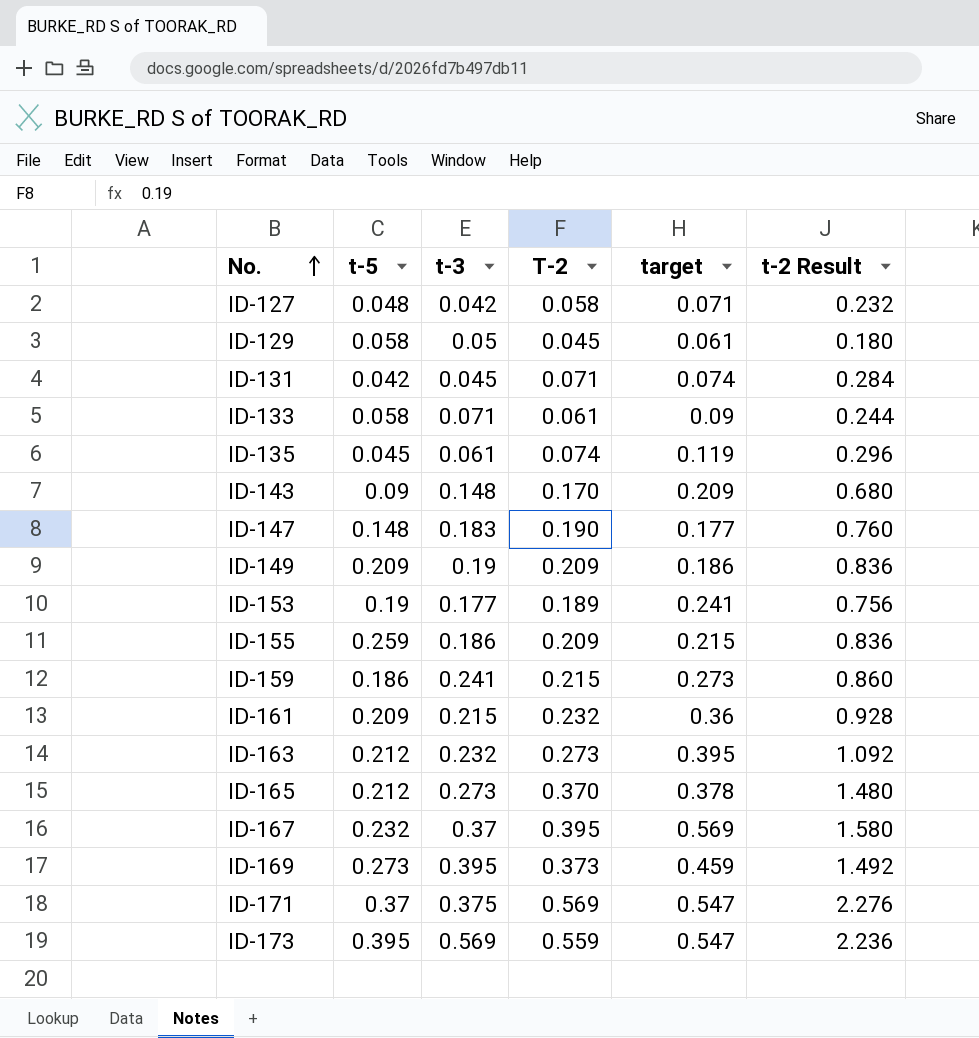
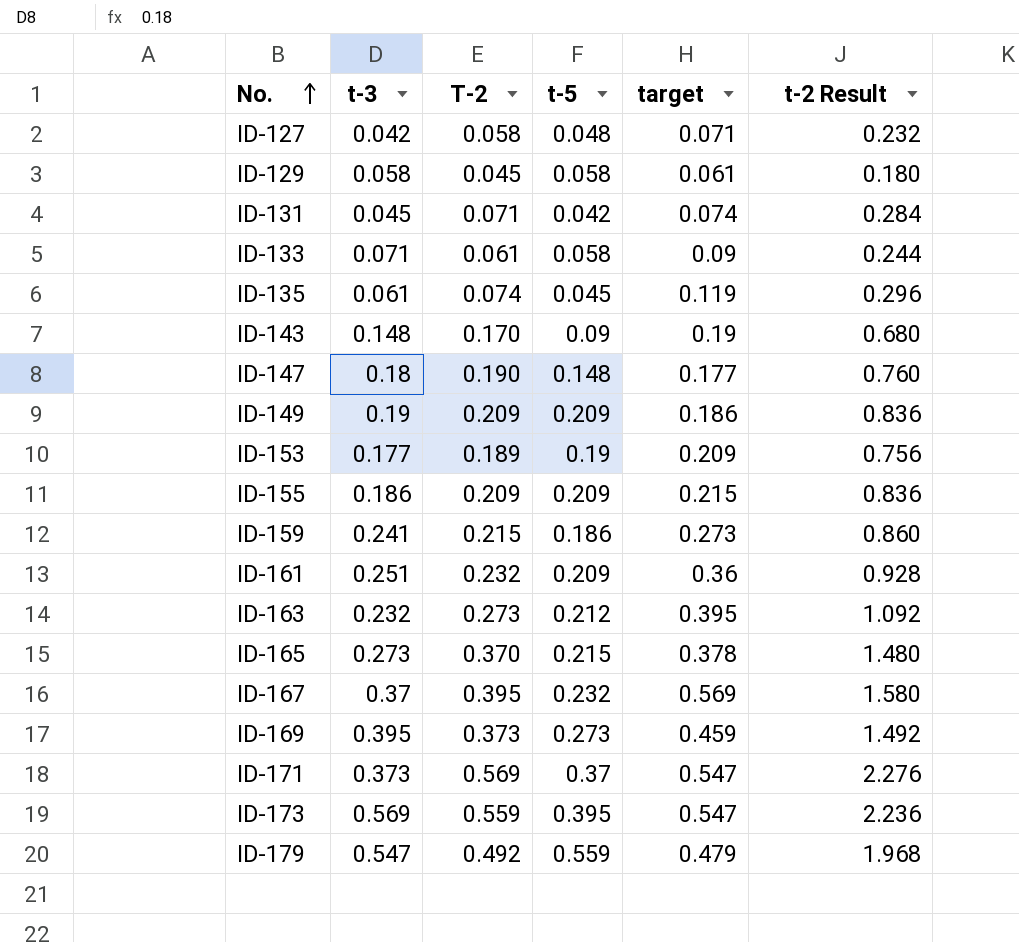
column t-5 | position: 2 -> 4
ID-129 | t-3: 0.05 -> 0.058
ID-143 | target: 0.209 -> 0.19
ID-147 | t-3: 0.183 -> 0.18
ID-153 | target: 0.241 -> 0.209
ID-155 | t-5: 0.259 -> 0.209
ID-161 | t-3: 0.215 -> 0.251
ID-165 | t-5: 0.212 -> 0.215
ID-171 | t-3: 0.375 -> 0.373
row ID-179: none -> 0.547 | 0.492 | 0.559 | 0.479 | 1.968

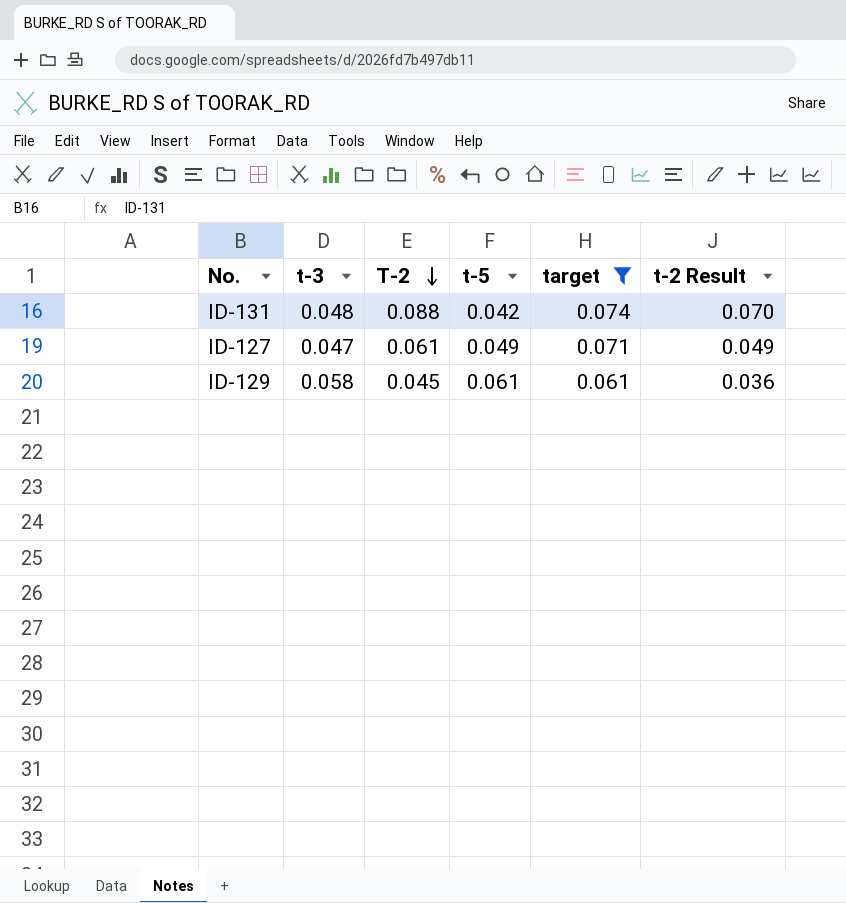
filter: none -> target <= 0.074
row order: No. ascending -> T-2 descending
column t-2 Result | formula: [T-2] * 4 -> [T-2] * 0.8
ID-131 | t-3: 0.045 -> 0.048
ID-131 | T-2: 0.071 -> 0.088
ID-127 | t-3: 0.042 -> 0.047
ID-127 | T-2: 0.058 -> 0.061
ID-127 | t-5: 0.048 -> 0.049
ID-129 | t-5: 0.058 -> 0.061

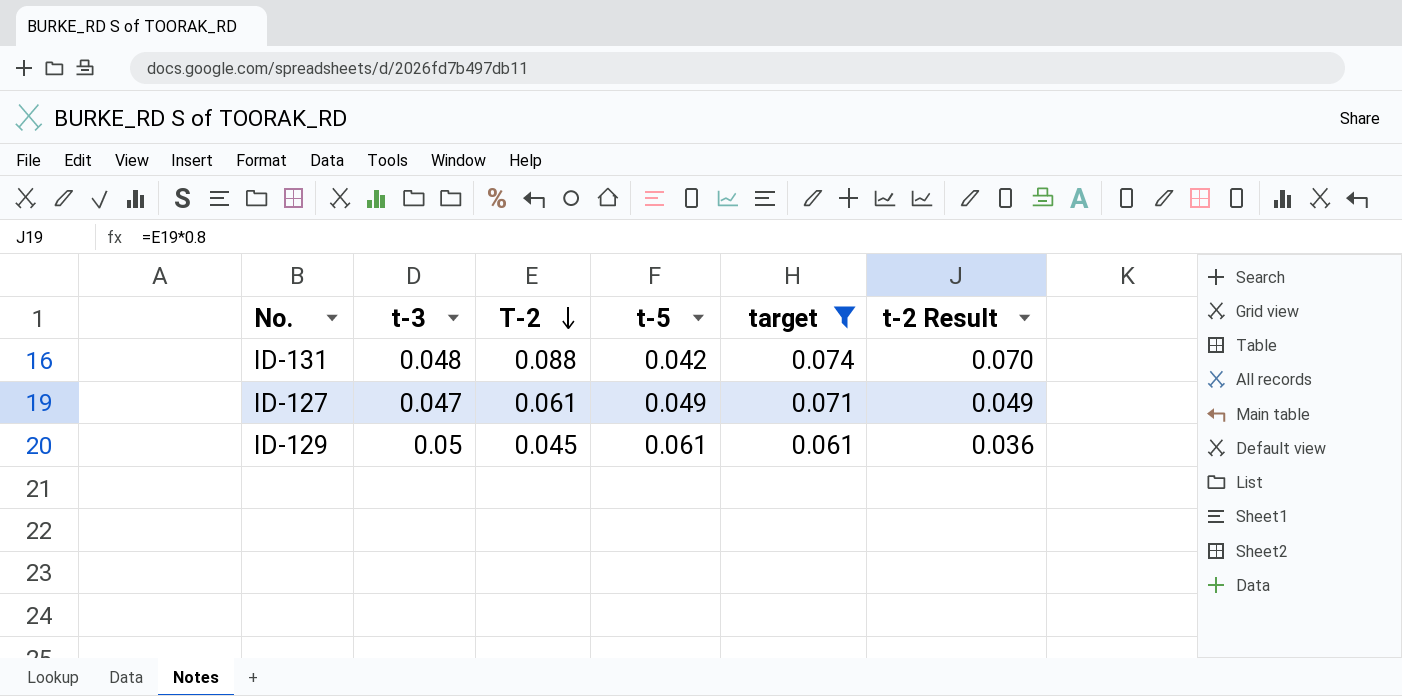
ID-129 | t-3: 0.058 -> 0.05

